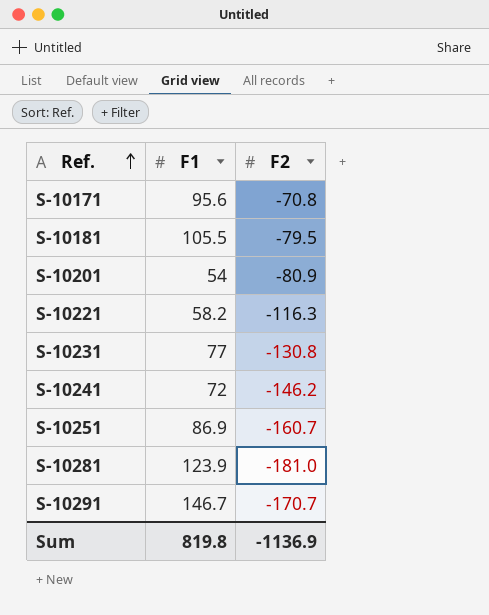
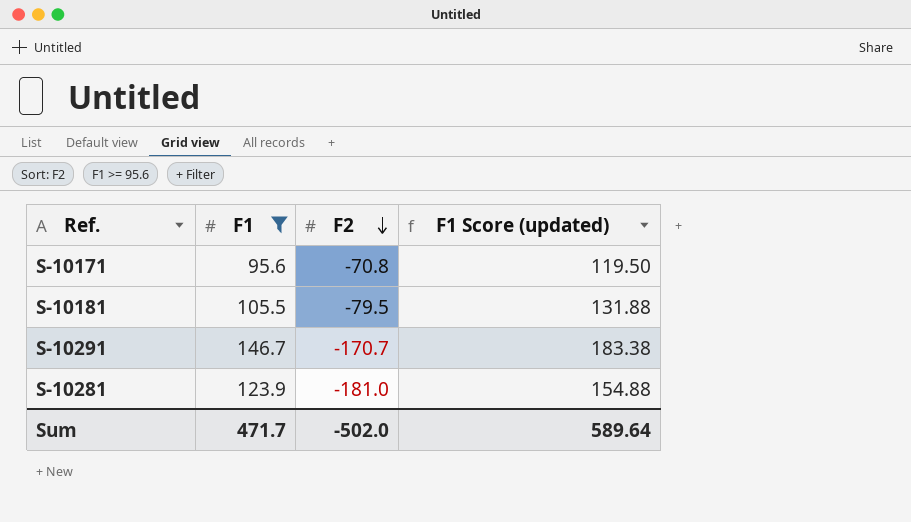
filter: none -> F1 >= 95.6
row order: Ref. ascending -> F2 descending
column F1 Score (updated) | formula: none -> [F1] * 1.25
Sum | F1: 819.8 -> 471.7
Sum | F2: -1136.9 -> -502.0

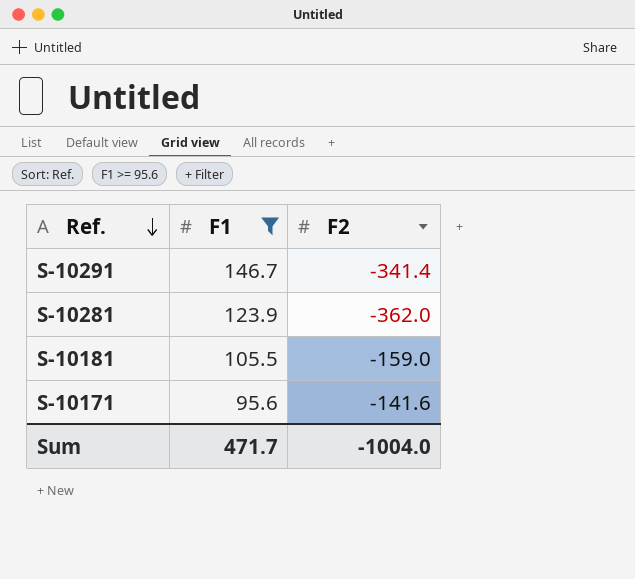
row order: F2 descending -> Ref. descending
column F1 Score (updated) | formula: [F1] * 1.25 -> none
S-10291 | F2: -170.7 -> -341.4
S-10281 | F2: -181.0 -> -362.0
S-10181 | F2: -79.5 -> -159.0
S-10171 | F2: -70.8 -> -141.6
Sum | F2: -502.0 -> -1004.0

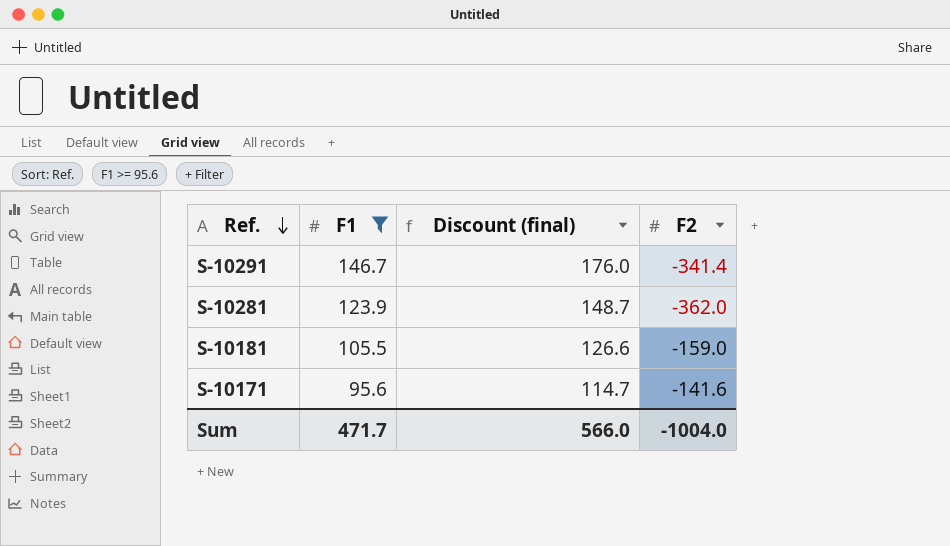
column Discount (final) | formula: none -> [F1] * 1.2

